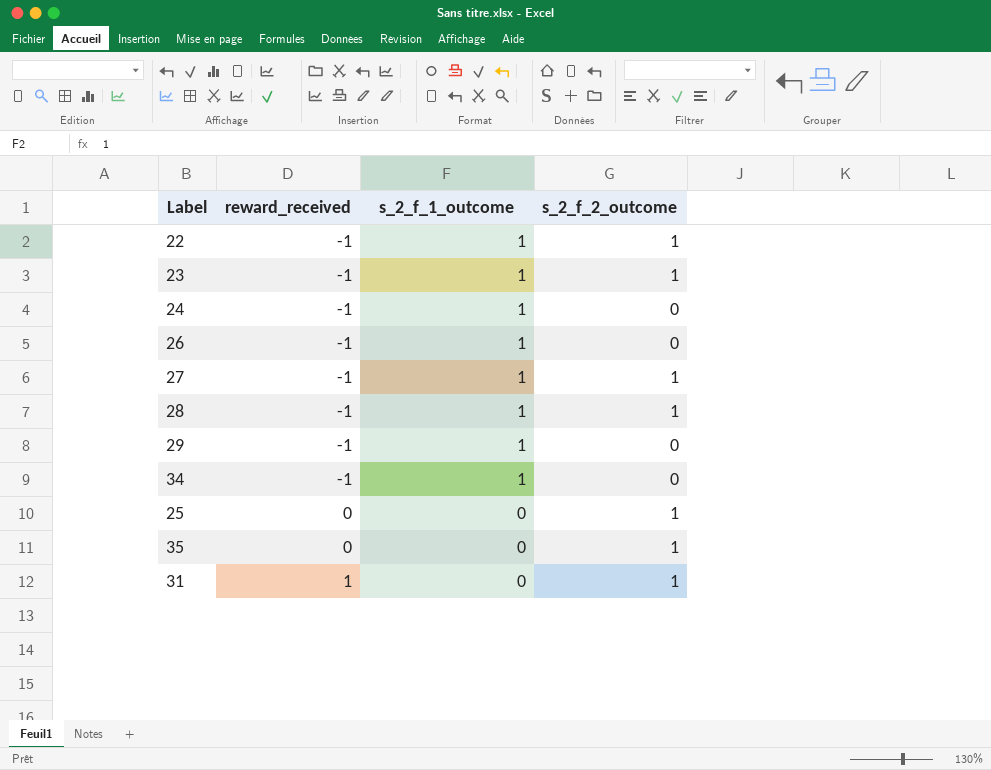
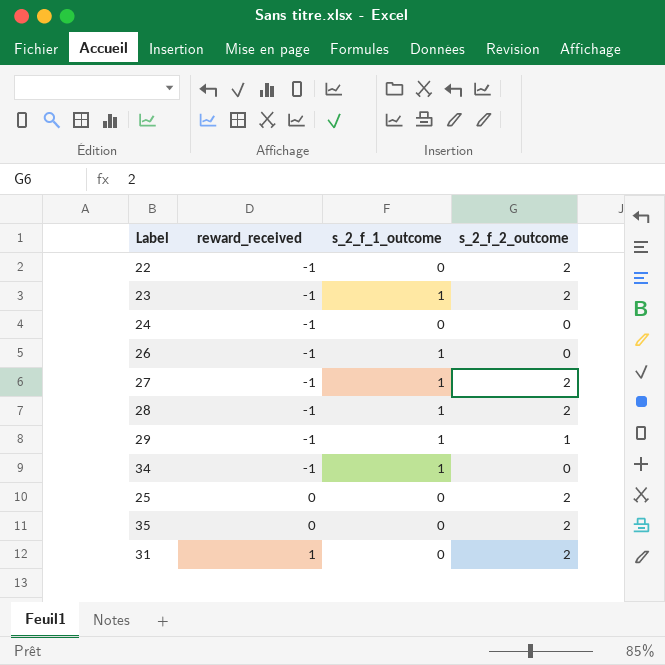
22 | s_2_f_1_outcome: 1 -> 0
22 | s_2_f_2_outcome: 1 -> 2
23 | s_2_f_2_outcome: 1 -> 2
24 | s_2_f_1_outcome: 1 -> 0
27 | s_2_f_2_outcome: 1 -> 2
28 | s_2_f_2_outcome: 1 -> 2
29 | s_2_f_2_outcome: 0 -> 1
25 | s_2_f_2_outcome: 1 -> 2
35 | s_2_f_2_outcome: 1 -> 2
31 | s_2_f_2_outcome: 1 -> 2

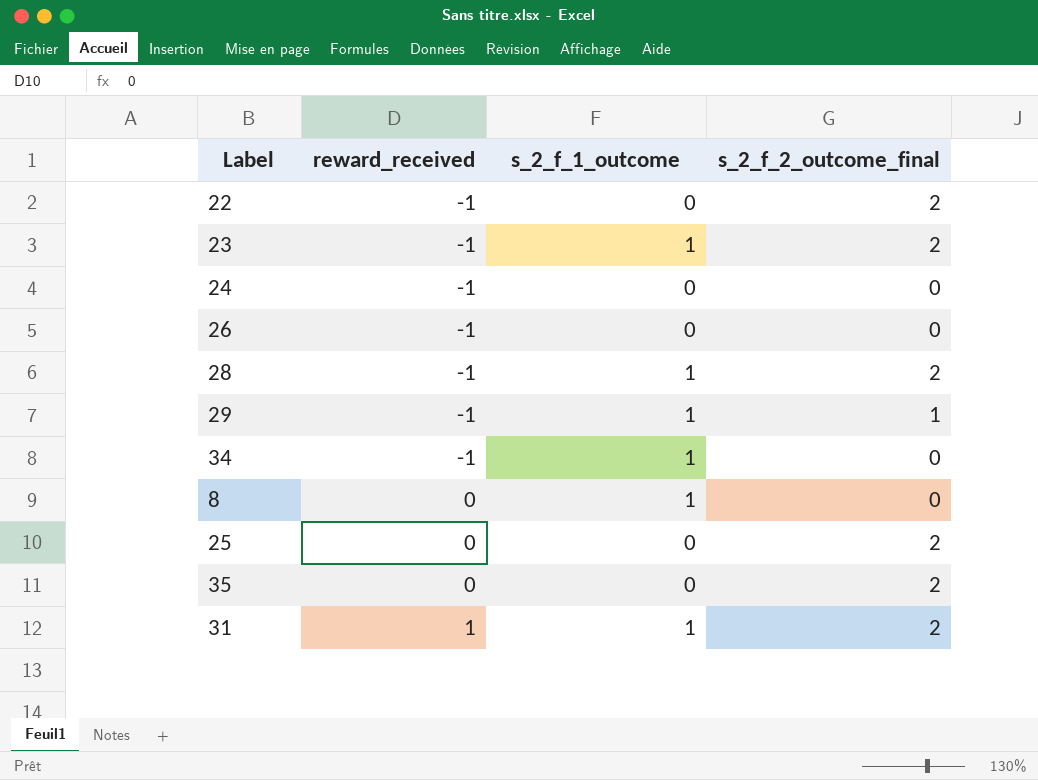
column name: s_2_f_2_outcome -> s_2_f_2_outcome_final
row 27: -1 | 1 | 2 -> none
26 | s_2_f_1_outcome: 1 -> 0
row 8: none -> 0 | 1 | 0
31 | s_2_f_1_outcome: 0 -> 1

